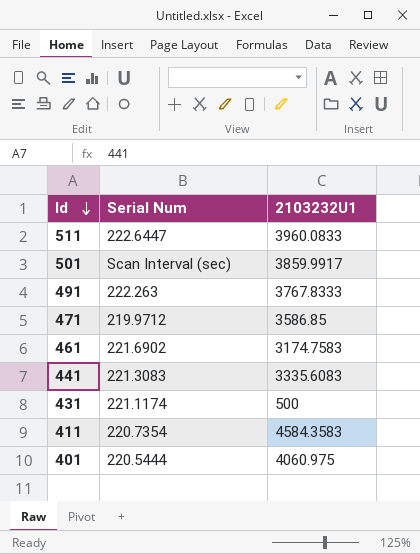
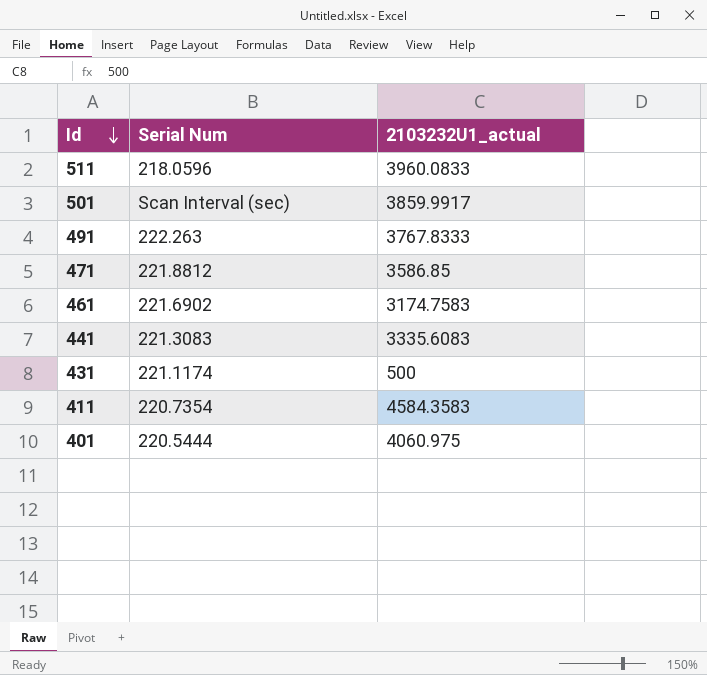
column name: 2103232U1 -> 2103232U1_actual
511 | Serial Num: 222.6447 -> 218.0596
471 | Serial Num: 219.9712 -> 221.8812

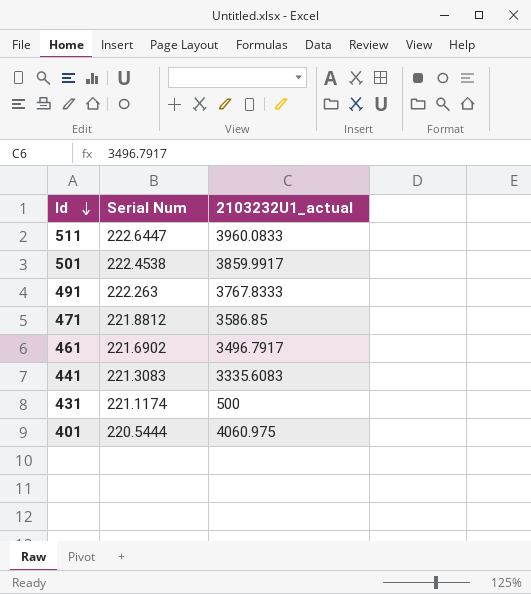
row 411: 220.7354 | 4584.3583 -> none
511 | Serial Num: 218.0596 -> 222.6447
501 | Serial Num: Scan Interval (sec) -> 222.4538
461 | 2103232U1_actual: 3174.7583 -> 3496.7917

